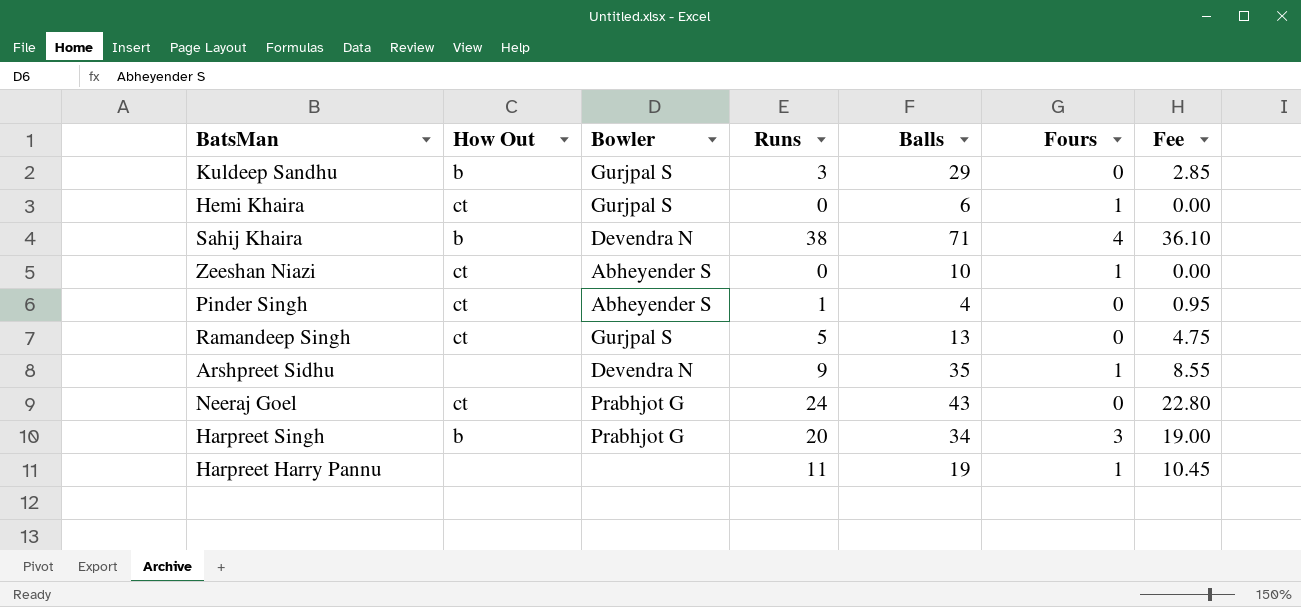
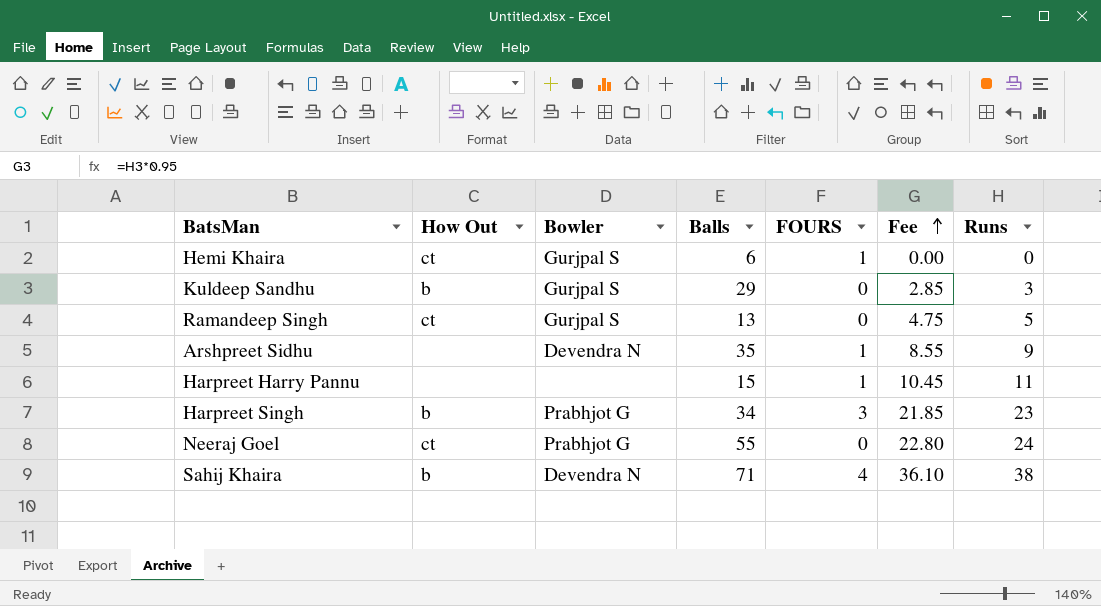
row order: none -> Fee ascending
column name: Fours -> FOURS
column Runs | position: 4 -> 7
row Zeeshan Niazi: ct | Abheyender S | 0 | 10 | 1 | 0.00 -> none
row Pinder Singh: ct | Abheyender S | 1 | 4 | 0 | 0.95 -> none
Harpreet Harry Pannu | Balls: 19 -> 15
Harpreet Singh | Fee: 19.00 -> 21.85
Harpreet Singh | Runs: 20 -> 23
Neeraj Goel | Balls: 43 -> 55

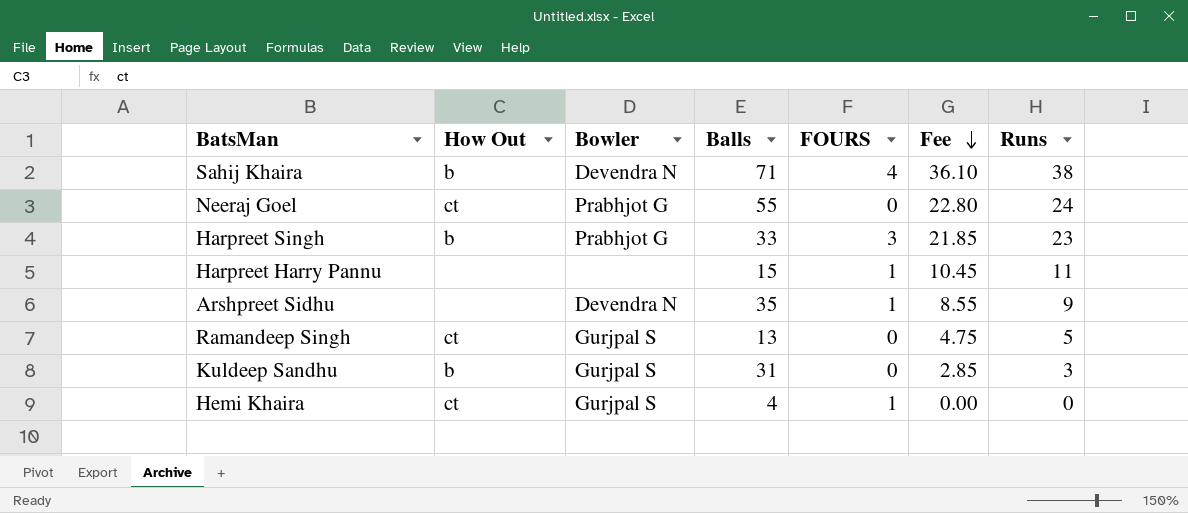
row order: Fee ascending -> Fee descending
Harpreet Singh | Balls: 34 -> 33
Kuldeep Sandhu | Balls: 29 -> 31
Hemi Khaira | Balls: 6 -> 4

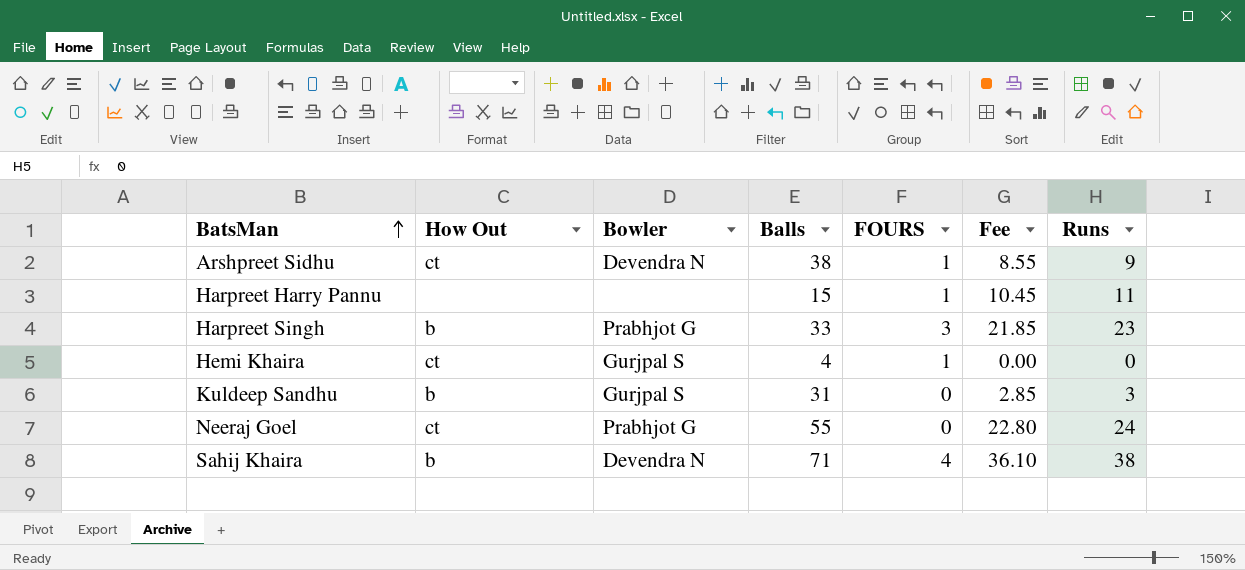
row order: Fee descending -> BatsMan ascending
row Ramandeep Singh: ct | Gurjpal S | 13 | 0 | 4.75 | 5 -> none
Arshpreet Sidhu | How Out: none -> ct
Arshpreet Sidhu | Balls: 35 -> 38

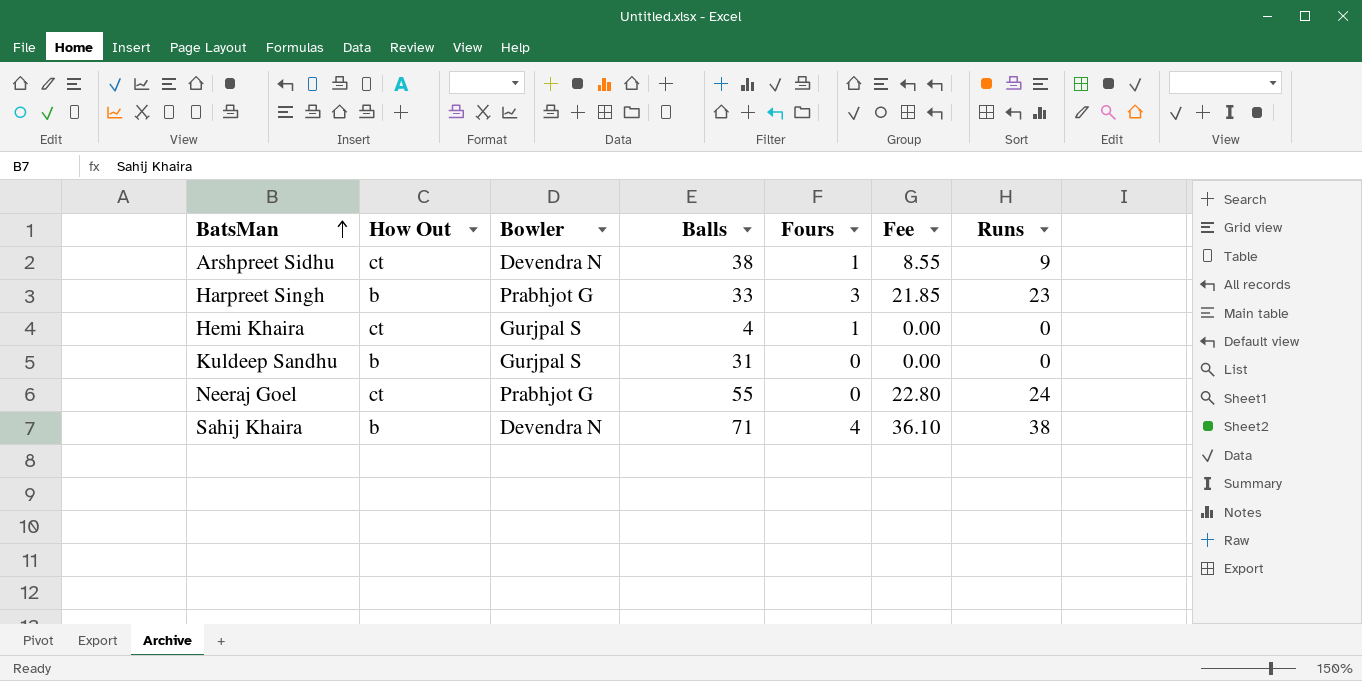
column name: FOURS -> Fours
row Harpreet Harry Pannu: none | none | 15 | 1 | 10.45 | 11 -> none
Kuldeep Sandhu | Fee: 2.85 -> 0.00
Kuldeep Sandhu | Runs: 3 -> 0

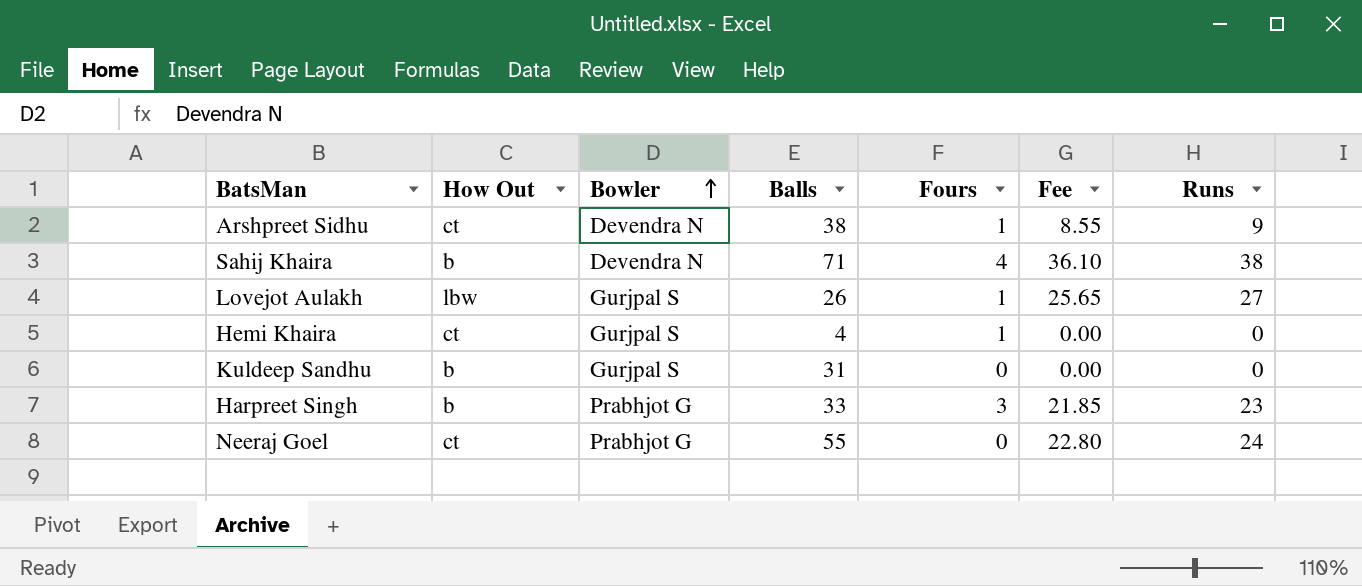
row order: BatsMan ascending -> Bowler ascending
row Lovejot Aulakh: none -> lbw | Gurjpal S | 26 | 1 | 25.65 | 27

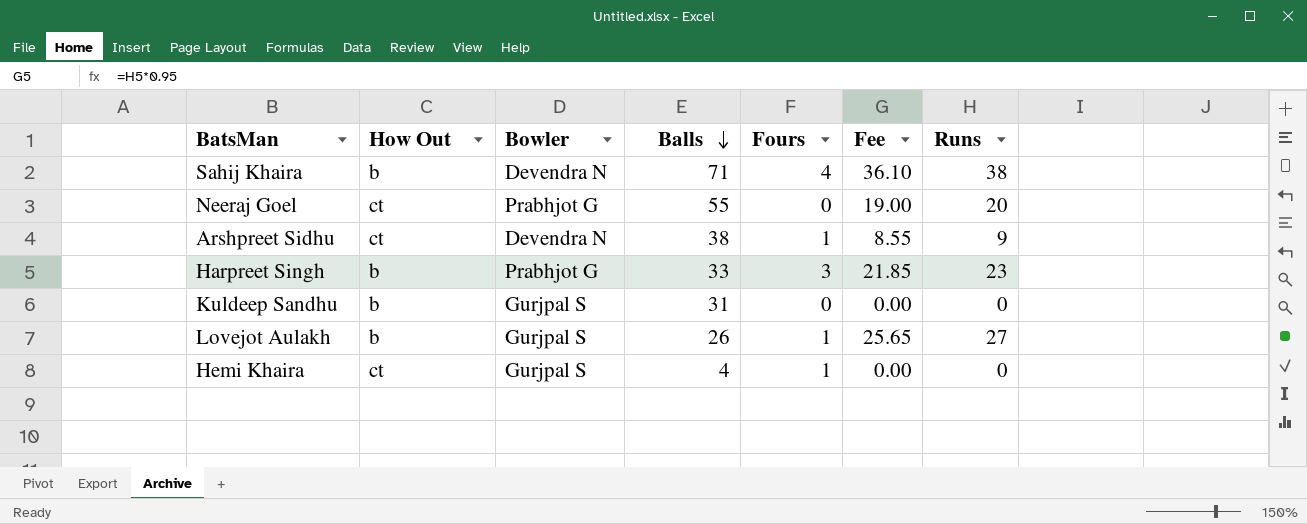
row order: Bowler ascending -> Balls descending
Neeraj Goel | Fee: 22.80 -> 19.00
Neeraj Goel | Runs: 24 -> 20
Lovejot Aulakh | How Out: lbw -> b

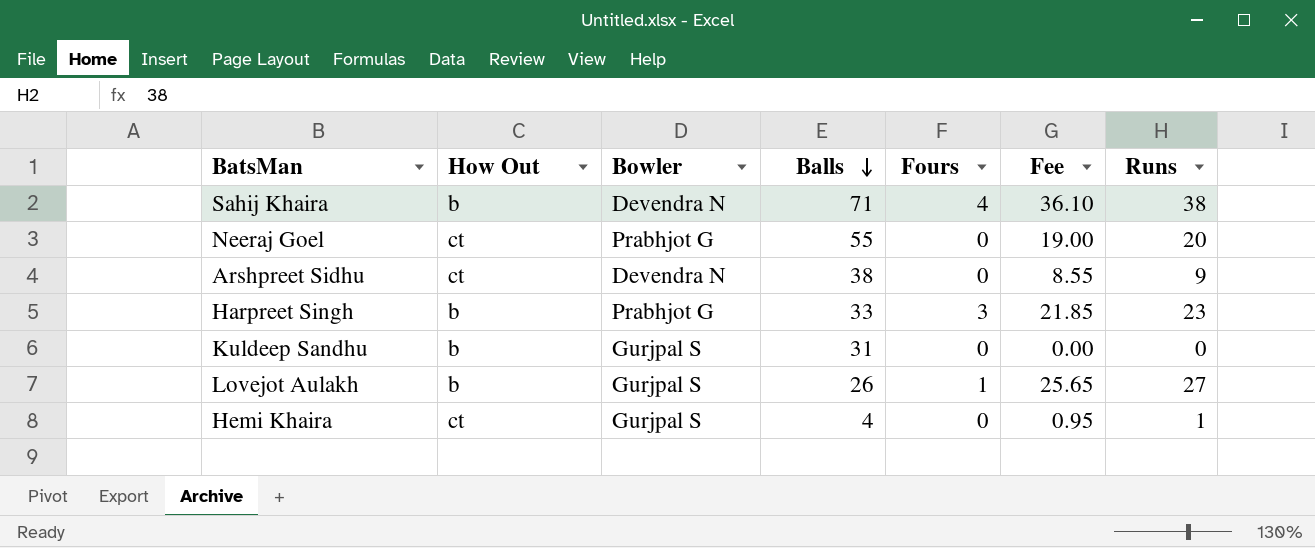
Arshpreet Sidhu | Fours: 1 -> 0
Hemi Khaira | Fours: 1 -> 0
Hemi Khaira | Fee: 0.00 -> 0.95
Hemi Khaira | Runs: 0 -> 1

